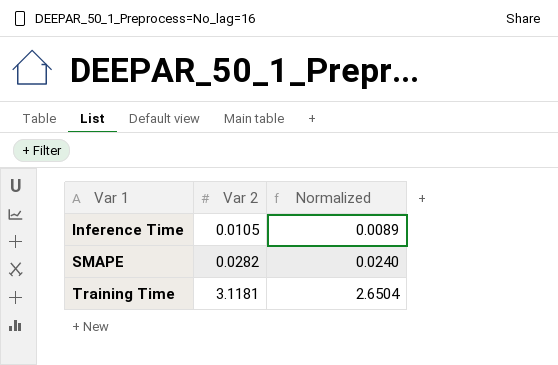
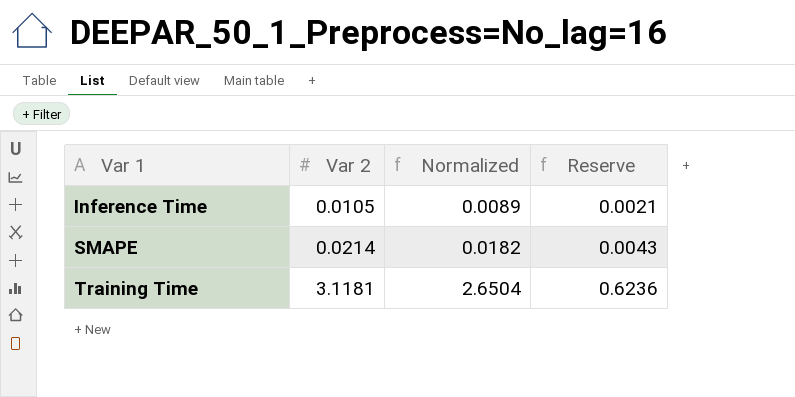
column Reserve | formula: none -> [Var 2] * 0.2
SMAPE | Var 2: 0.0282 -> 0.0214
SMAPE | Normalized: 0.0240 -> 0.0182

